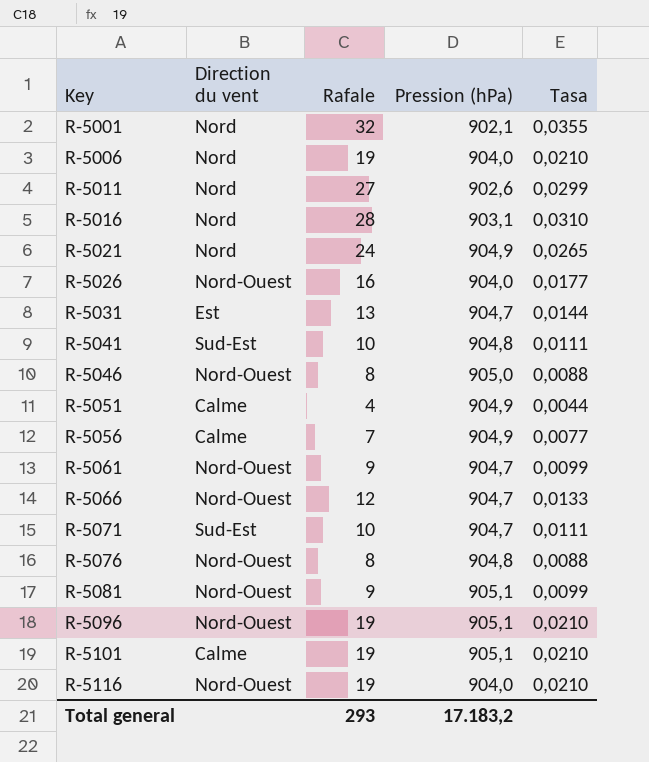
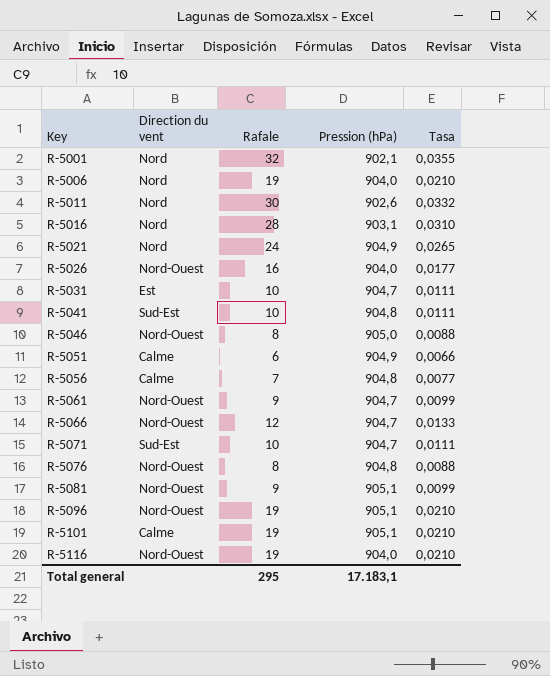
R-5011 | Rafale: 27 -> 30
R-5011 | Tasa: 0,0299 -> 0,0332
R-5031 | Rafale: 13 -> 10
R-5031 | Tasa: 0,0144 -> 0,0111
R-5051 | Rafale: 4 -> 6
R-5051 | Tasa: 0,0044 -> 0,0066
R-5056 | Pression (hPa): 904,9 -> 904,8
Total general | Rafale: 293 -> 295
Total general | Pression (hPa): 17.183,2 -> 17.183,1

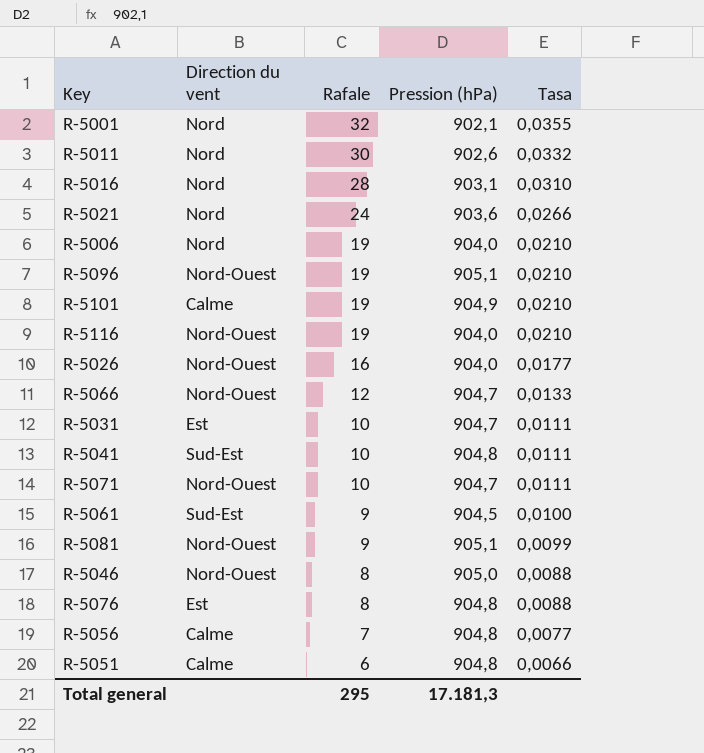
row order: Key ascending -> Rafale descending
R-5021 | Pression (hPa): 904,9 -> 903,6
R-5021 | Tasa: 0,0265 -> 0,0266
R-5101 | Pression (hPa): 905,1 -> 904,9
R-5071 | Direction du vent: Sud-Est -> Nord-Ouest
R-5061 | Direction du vent: Nord-Ouest -> Sud-Est
R-5061 | Pression (hPa): 904,7 -> 904,5
R-5061 | Tasa: 0,0099 -> 0,0100
R-5076 | Direction du vent: Nord-Ouest -> Est
R-5051 | Pression (hPa): 904,9 -> 904,8
Total general | Pression (hPa): 17.183,1 -> 17.181,3

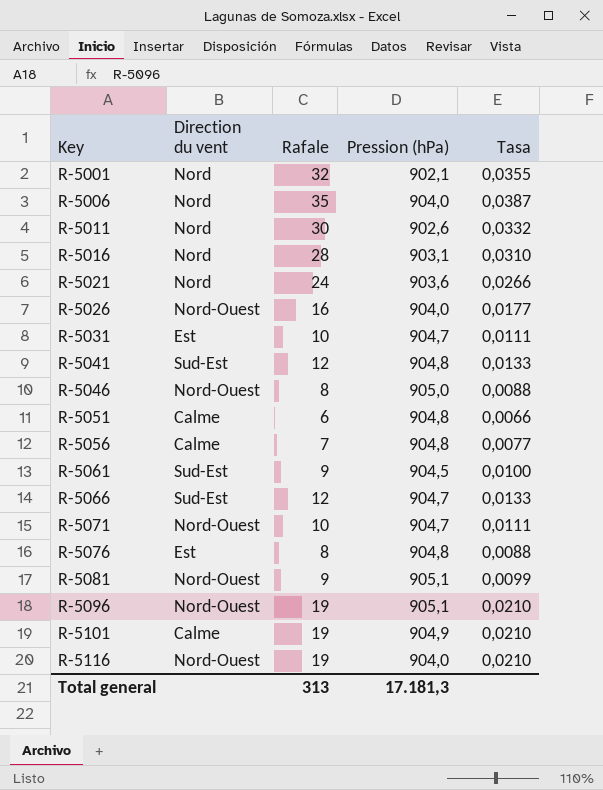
row order: Rafale descending -> Key ascending
R-5006 | Rafale: 19 -> 35
R-5006 | Tasa: 0,0210 -> 0,0387
R-5041 | Rafale: 10 -> 12
R-5041 | Tasa: 0,0111 -> 0,0133
R-5066 | Direction du vent: Nord-Ouest -> Sud-Est
Total general | Rafale: 295 -> 313

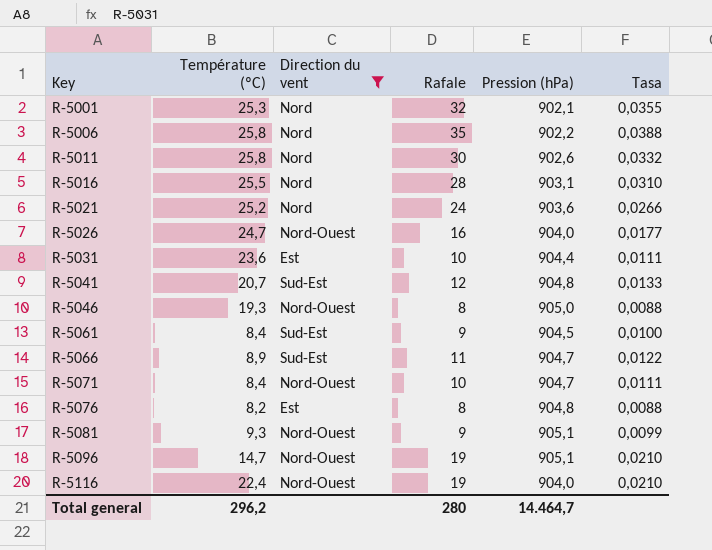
filter: none -> Direction du vent != Calme
column Température (ºC) | position: none -> 2
R-5006 | Pression (hPa): 904,0 -> 902,2
R-5006 | Tasa: 0,0387 -> 0,0388
R-5031 | Pression (hPa): 904,7 -> 904,4
R-5066 | Rafale: 12 -> 11
R-5066 | Tasa: 0,0133 -> 0,0122
Total general | Rafale: 313 -> 280
Total general | Pression (hPa): 17.181,3 -> 14.464,7

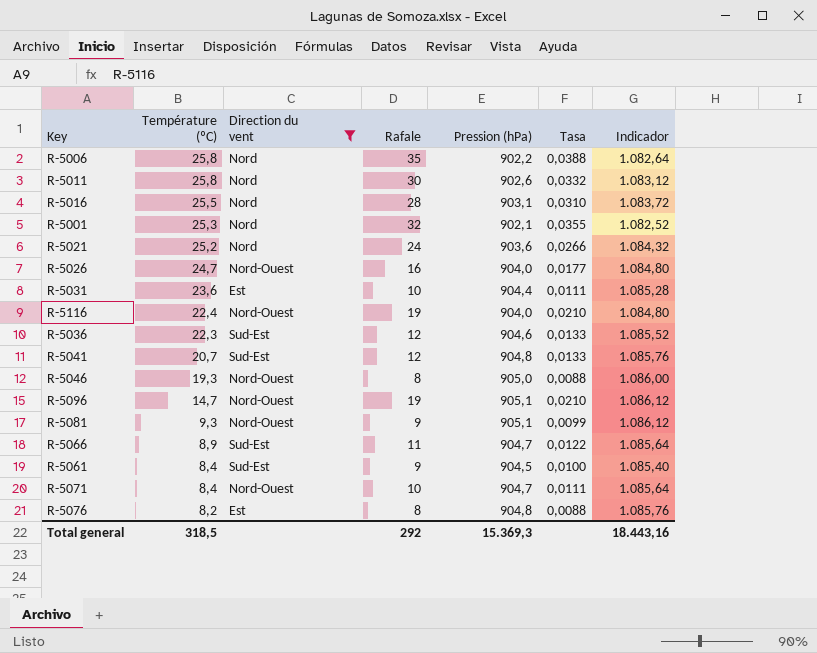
row order: Key ascending -> Température (ºC) descending
column Indicador | formula: none -> [Pression (hPa)] * 1,2
row R-5036: none -> 22,3 | Sud-Est | 12 | 904,6 | 0,0133 | 1.085,52
Total general | Température (ºC): 296,2 -> 318,5
Total general | Rafale: 280 -> 292
Total general | Pression (hPa): 14.464,7 -> 15.369,3

